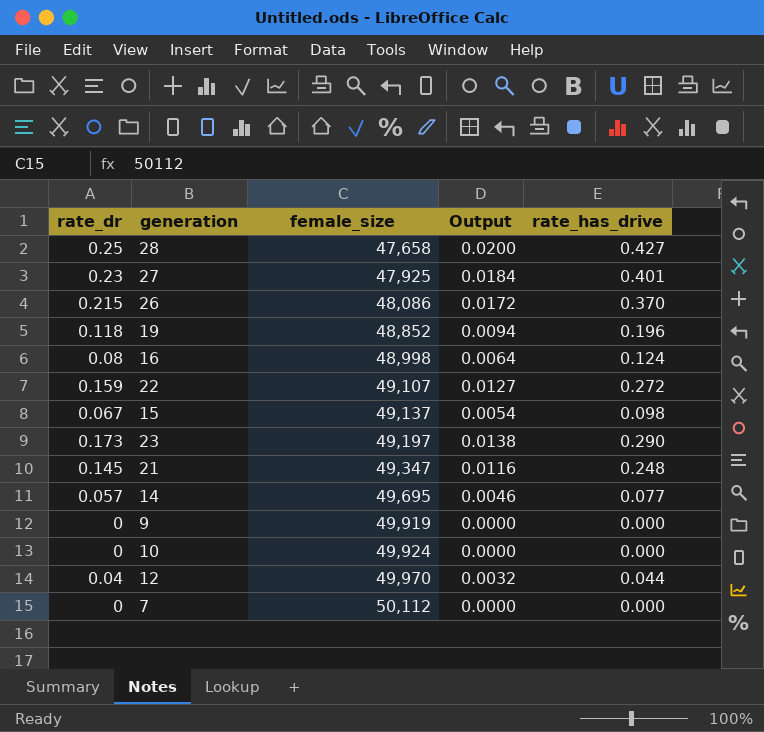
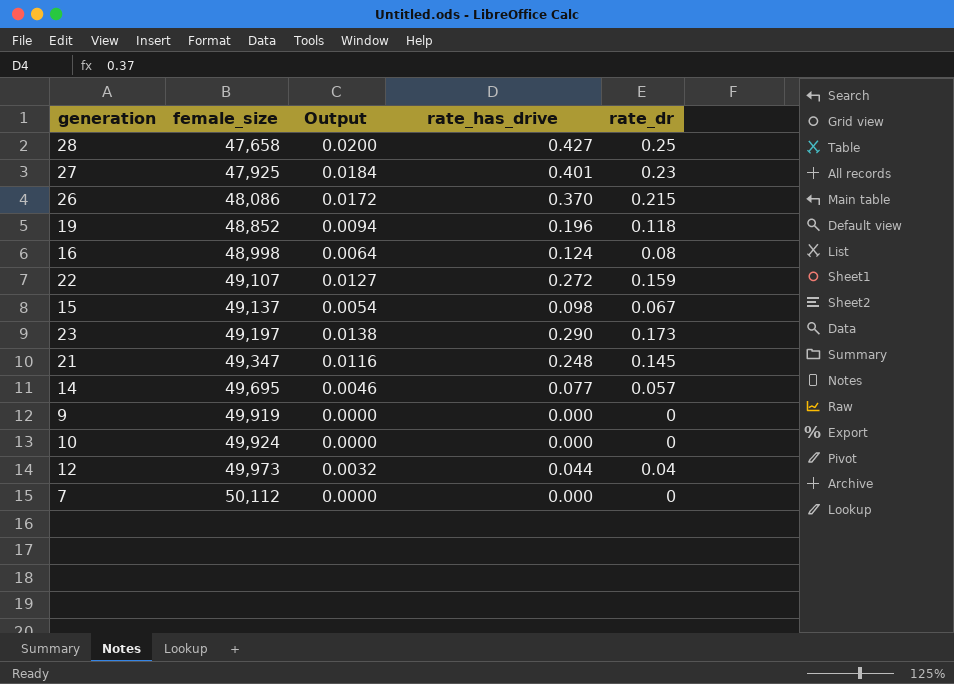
column rate_dr | position: 1 -> 5
12 | female_size: 49,970 -> 49,973

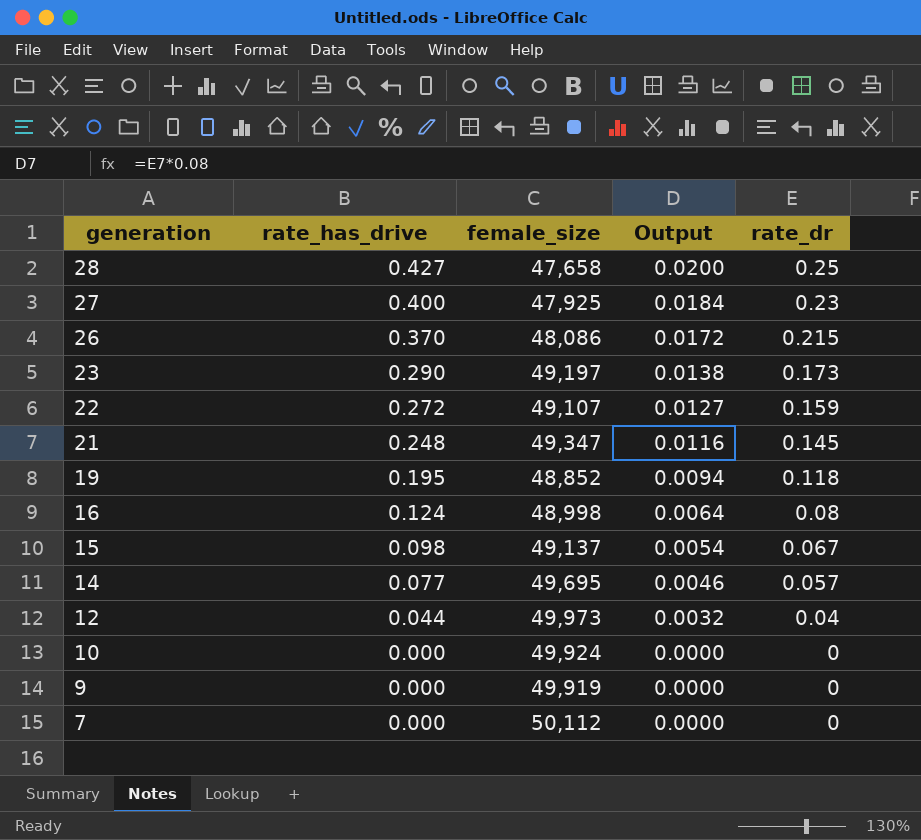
row order: female_size ascending -> generation descending
column rate_has_drive | position: 4 -> 2
27 | rate_has_drive: 0.401 -> 0.400
19 | rate_has_drive: 0.196 -> 0.195

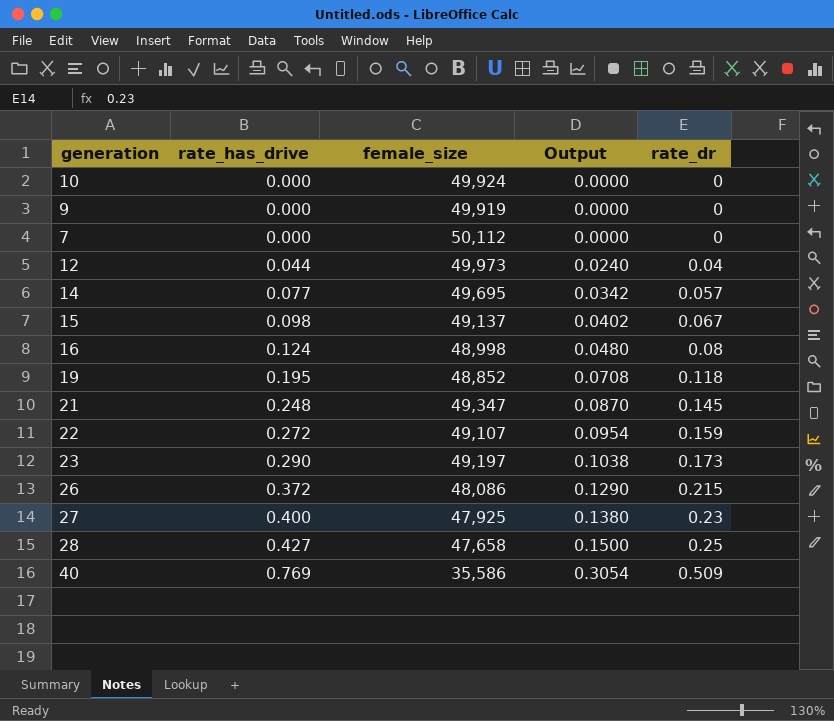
row order: generation descending -> rate_has_drive ascending
column Output | formula: [rate_dr] * 0.08 -> [rate_dr] * 0.6
26 | rate_has_drive: 0.370 -> 0.372
row 40: none -> 0.769 | 35,586 | 0.3054 | 0.509

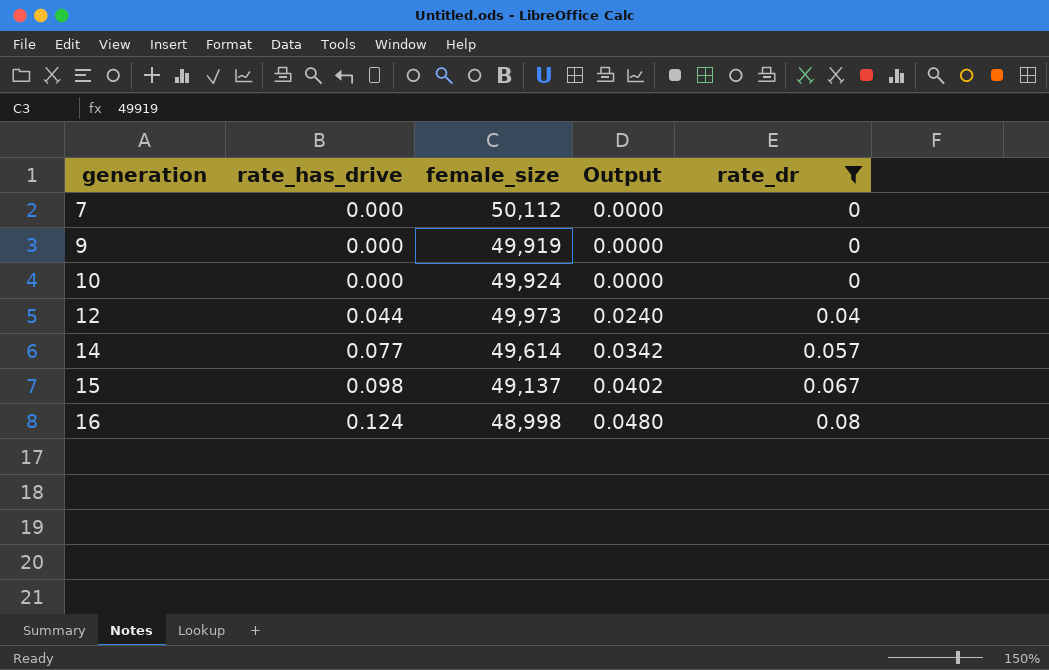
filter: none -> rate_dr <= 0.08
row order: rate_has_drive ascending -> generation ascending
14 | female_size: 49,695 -> 49,614

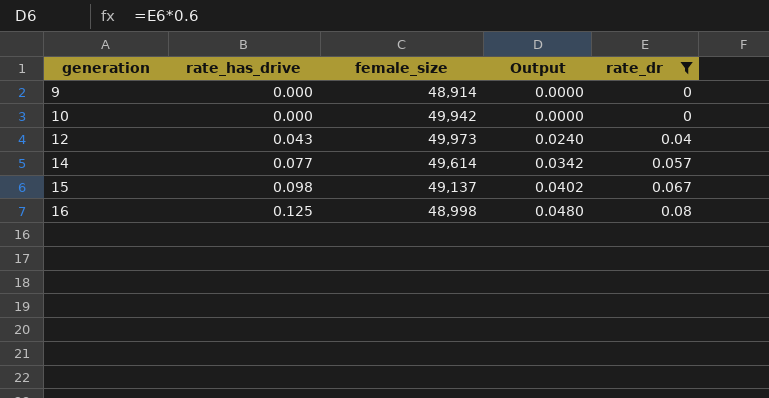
row 7: 0.000 | 50,112 | 0.0000 | 0 -> none
9 | female_size: 49,919 -> 48,914
10 | female_size: 49,924 -> 49,942
12 | rate_has_drive: 0.044 -> 0.043
16 | rate_has_drive: 0.124 -> 0.125

